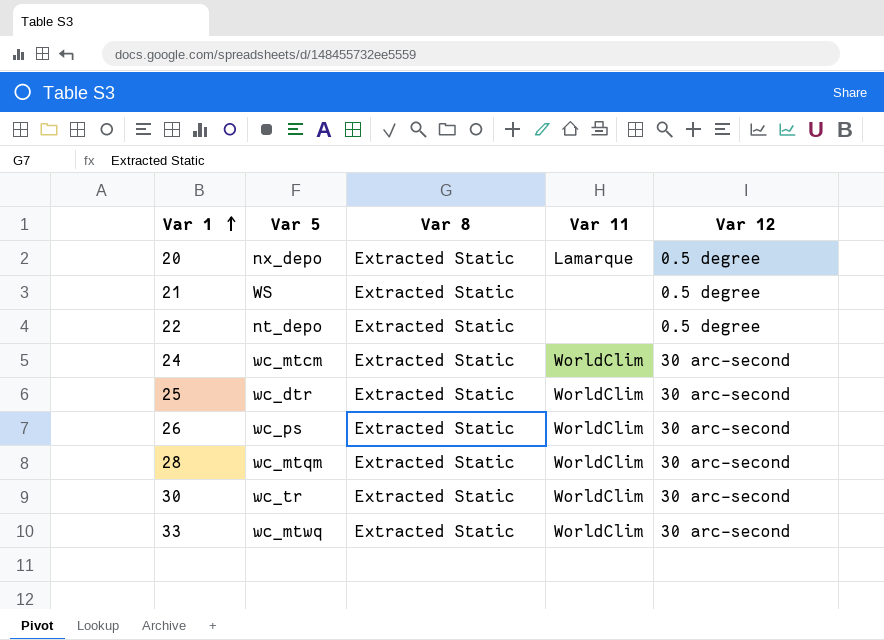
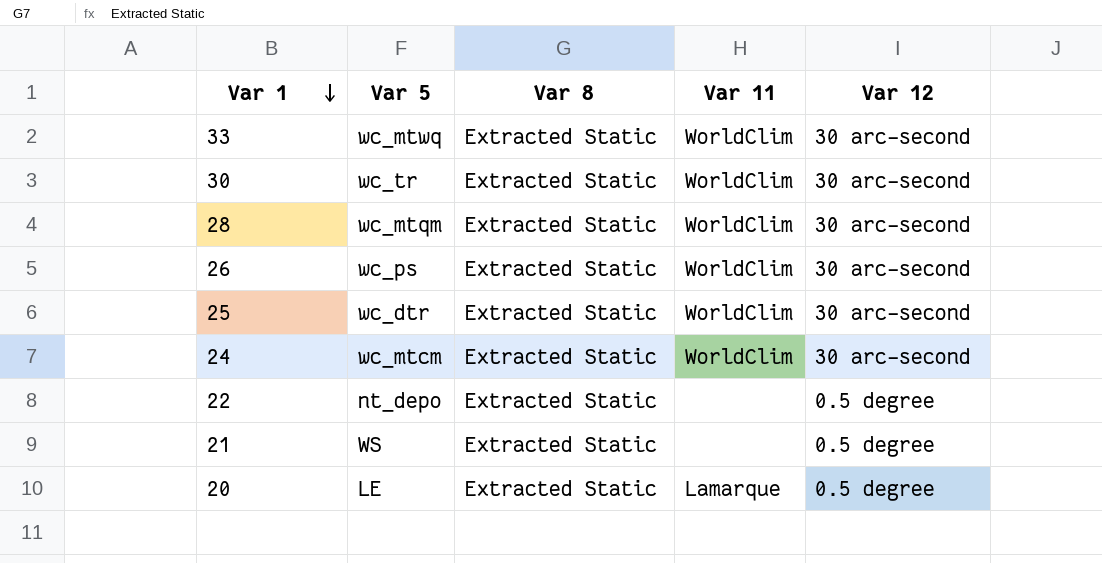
row order: Var 1 ascending -> Var 1 descending
20 | Var 5: nx_depo -> LE

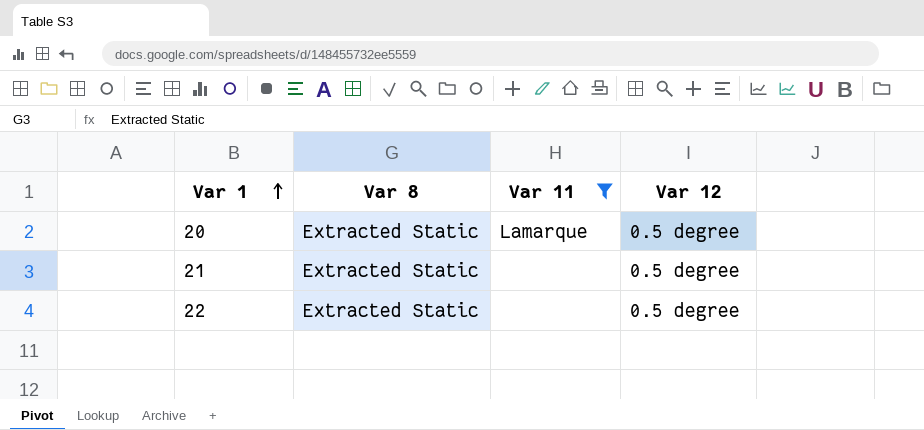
filter: none -> Var 11 != WorldClim
row order: Var 1 descending -> Var 1 ascending
column Var 5 | position: 2 -> none

